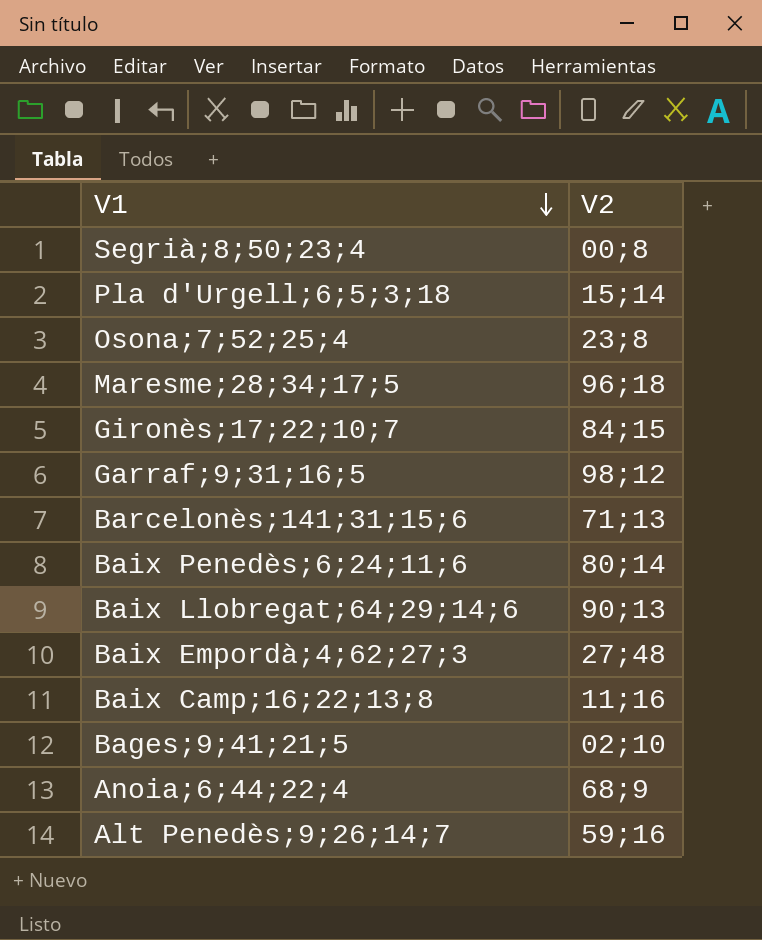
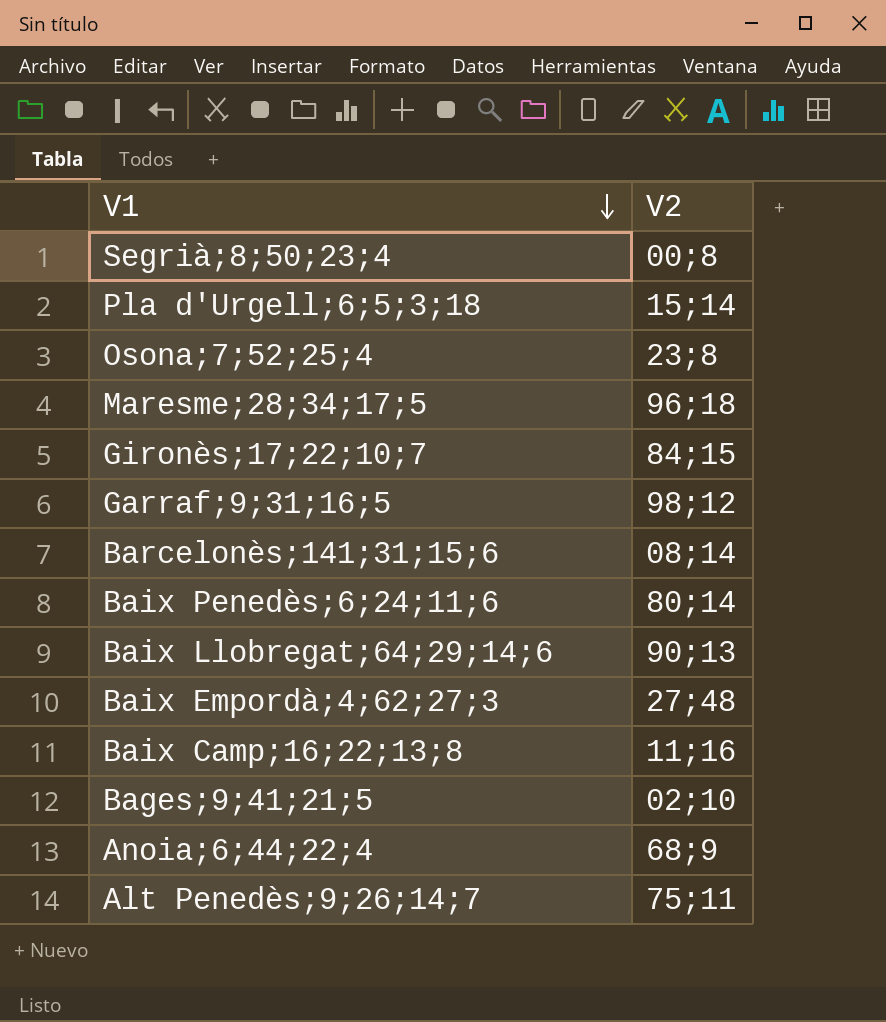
Barcelonès;141;31;15;6 | V2: 71;13 -> 08;14
Alt Penedès;9;26;14;7 | V2: 59;16 -> 75;11

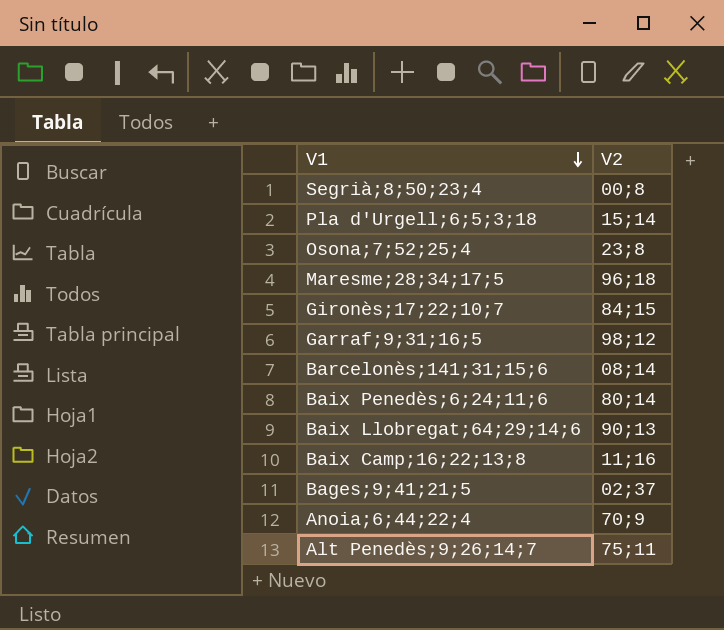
row Baix Empordà;4;62;27;3: 27;48 -> none
Bages;9;41;21;5 | V2: 02;10 -> 02;37
Anoia;6;44;22;4 | V2: 68;9 -> 70;9

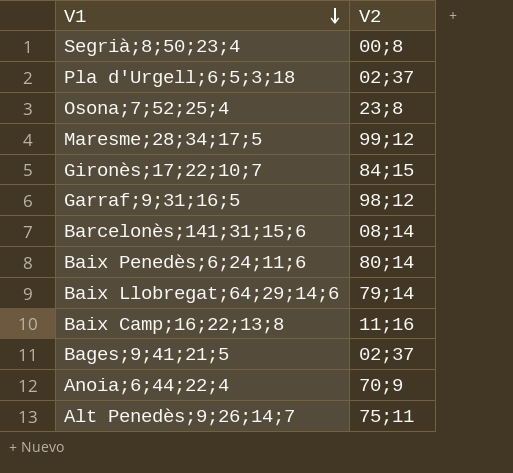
Pla d'Urgell;6;5;3;18 | V2: 15;14 -> 02;37
Maresme;28;34;17;5 | V2: 96;18 -> 99;12
Baix Llobregat;64;29;14;6 | V2: 90;13 -> 79;14

